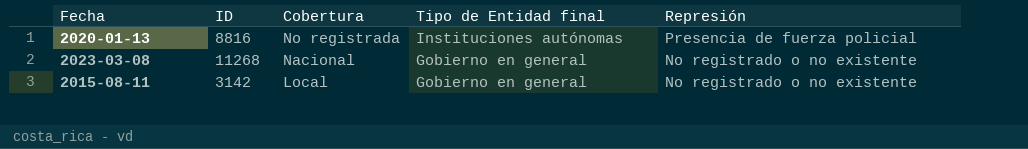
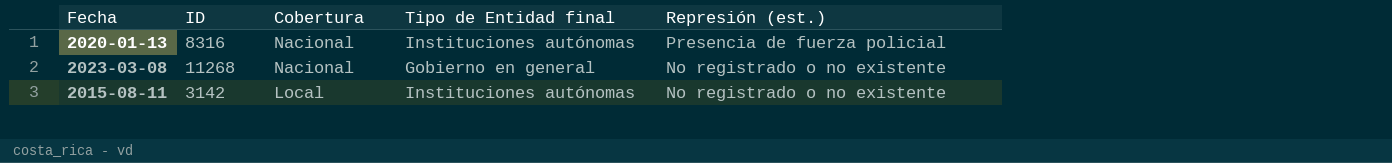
column name: Represión -> Represión (est.)
2020-01-13 | ID: 8816 -> 8316
2020-01-13 | Cobertura: No registrada -> Nacional
2015-08-11 | Tipo de Entidad final: Gobierno en general -> Instituciones autónomas

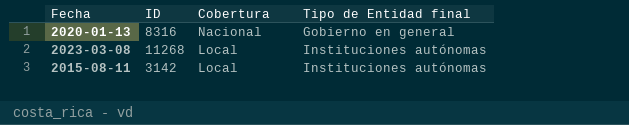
column Represión (est.) | position: 5 -> none
2020-01-13 | Tipo de Entidad final: Instituciones autónomas -> Gobierno en general
2023-03-08 | Cobertura: Nacional -> Local
2023-03-08 | Tipo de Entidad final: Gobierno en general -> Instituciones autónomas

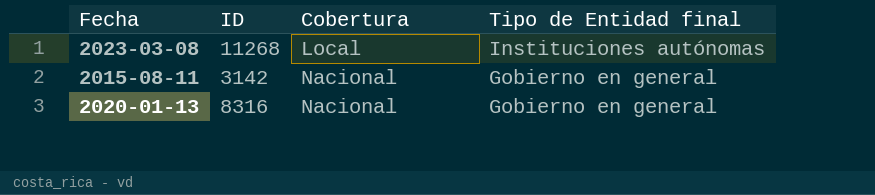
row order: Cobertura descending -> Cobertura ascending
2015-08-11 | Cobertura: Local -> Nacional
2015-08-11 | Tipo de Entidad final: Instituciones autónomas -> Gobierno en general

